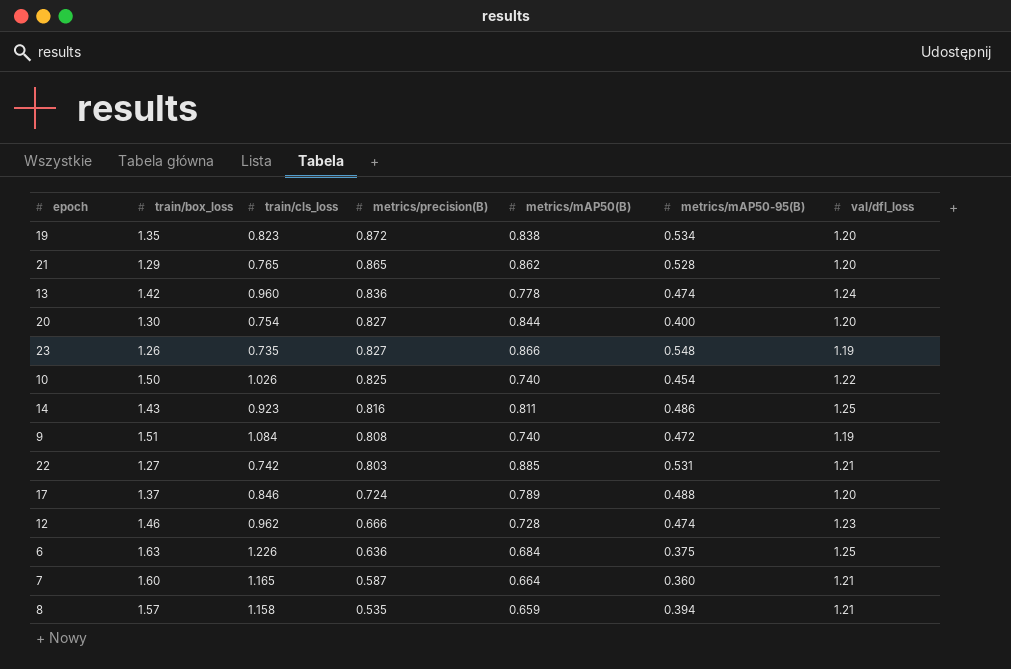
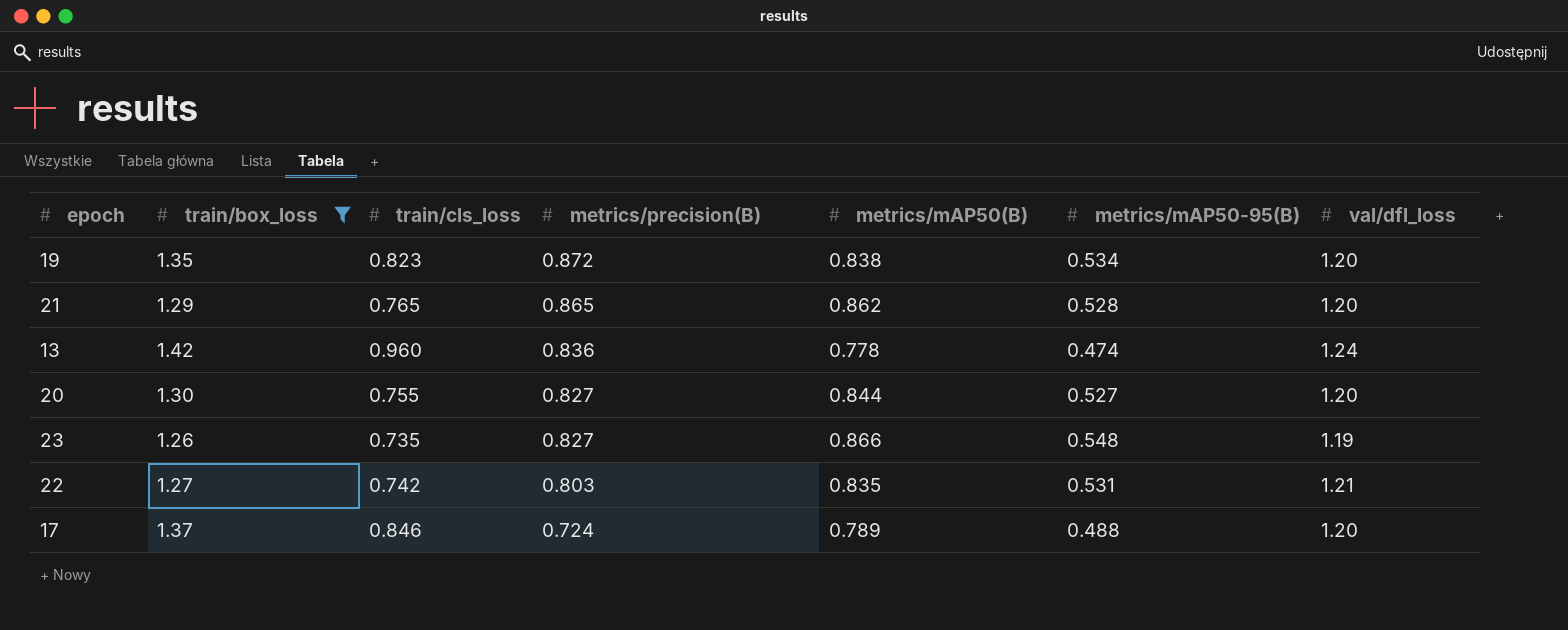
filter: none -> train/box_loss <= 1.42
20 | train/cls_loss: 0.754 -> 0.755
20 | metrics/mAP50-95(B): 0.400 -> 0.527
22 | metrics/mAP50(B): 0.885 -> 0.835

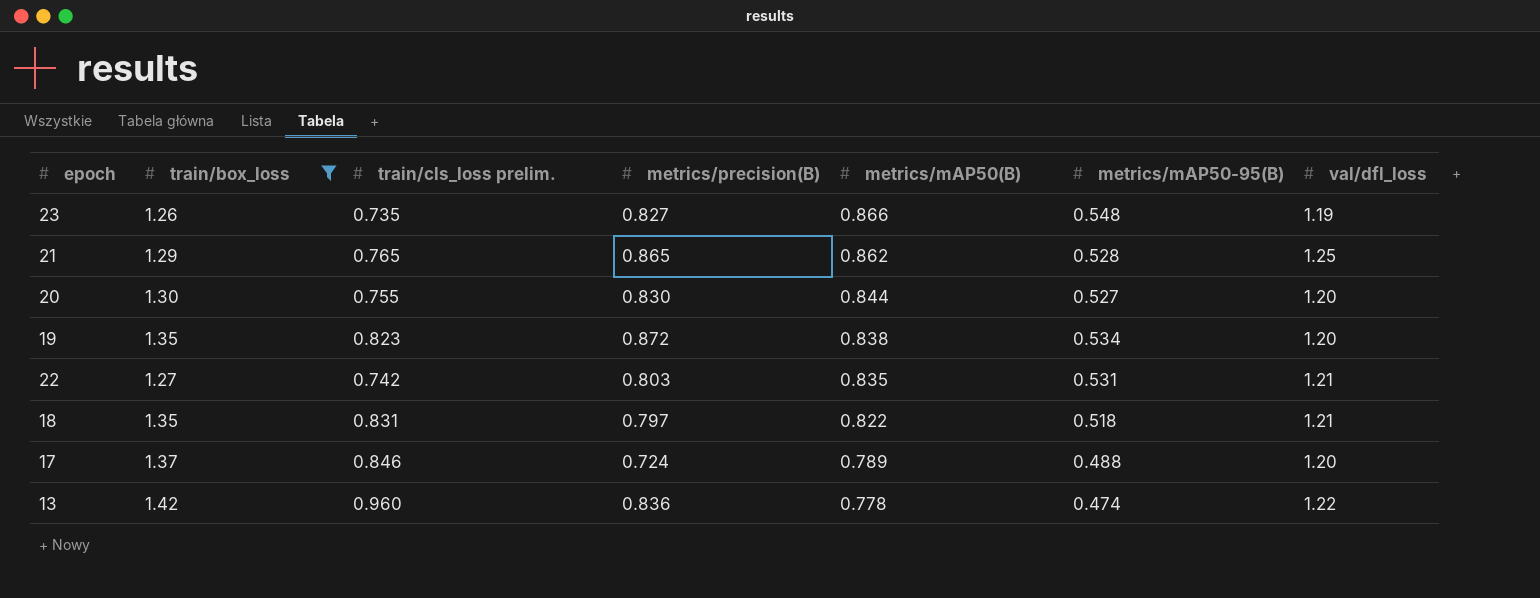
row order: metrics/precision(B) descending -> metrics/mAP50(B) descending
column name: train/cls_loss -> train/cls_loss prelim.
21 | val/dfl_loss: 1.20 -> 1.25
20 | metrics/precision(B): 0.827 -> 0.830
row 18: none -> 1.35 | 0.831 | 0.797 | 0.822 | 0.518 | 1.21
13 | val/dfl_loss: 1.24 -> 1.22

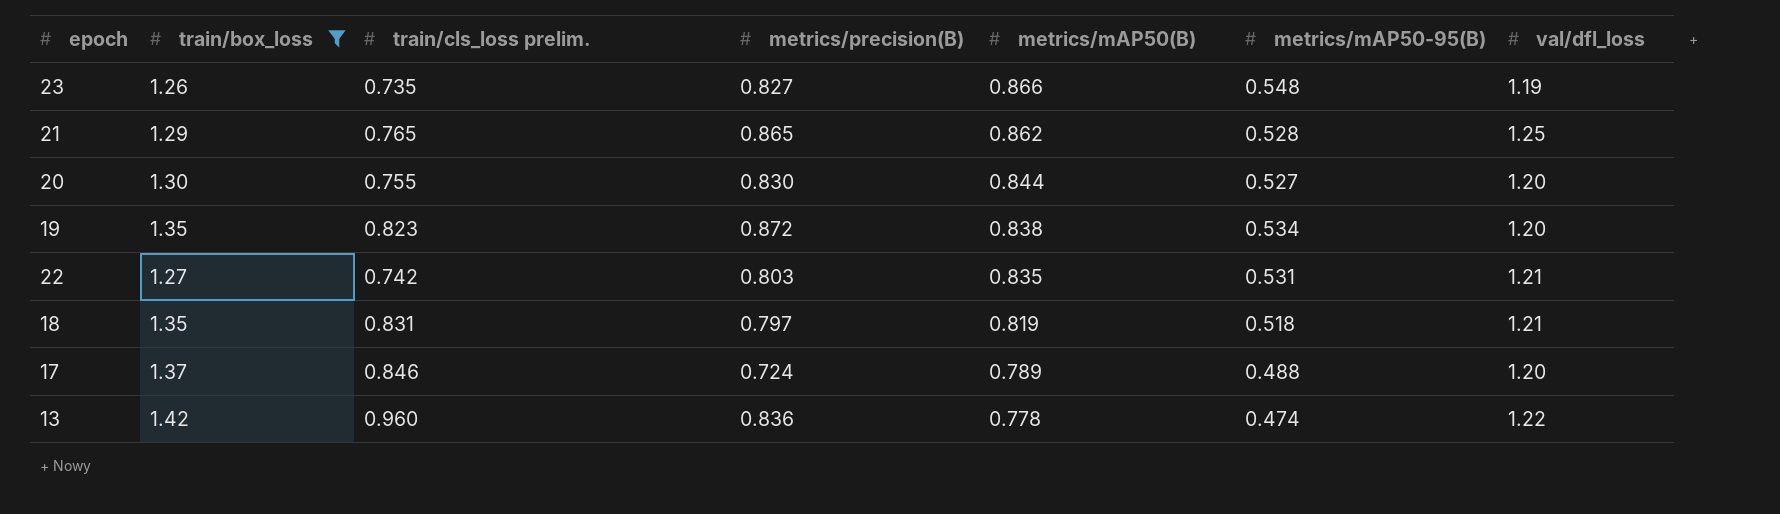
18 | metrics/mAP50(B): 0.822 -> 0.819

